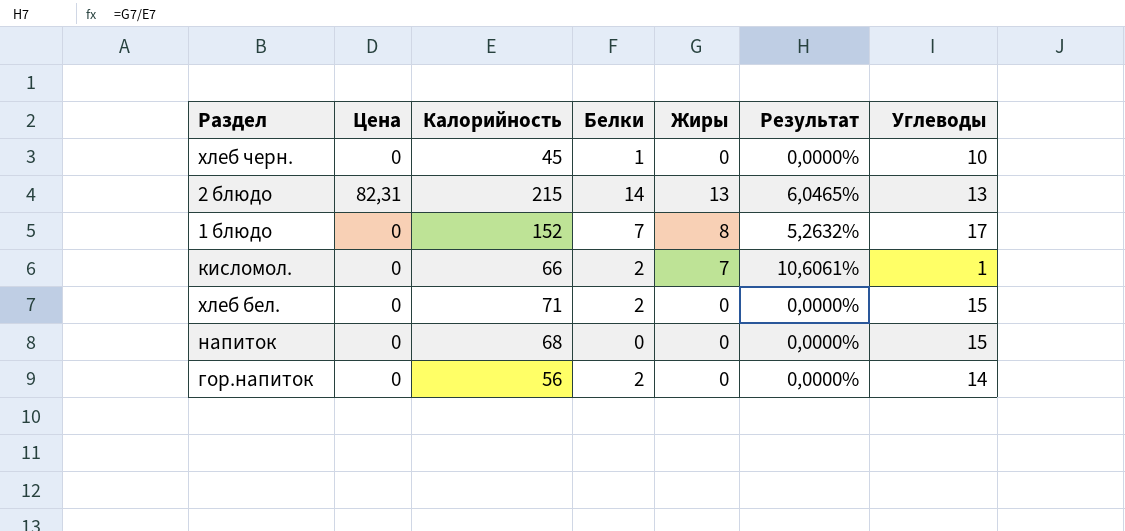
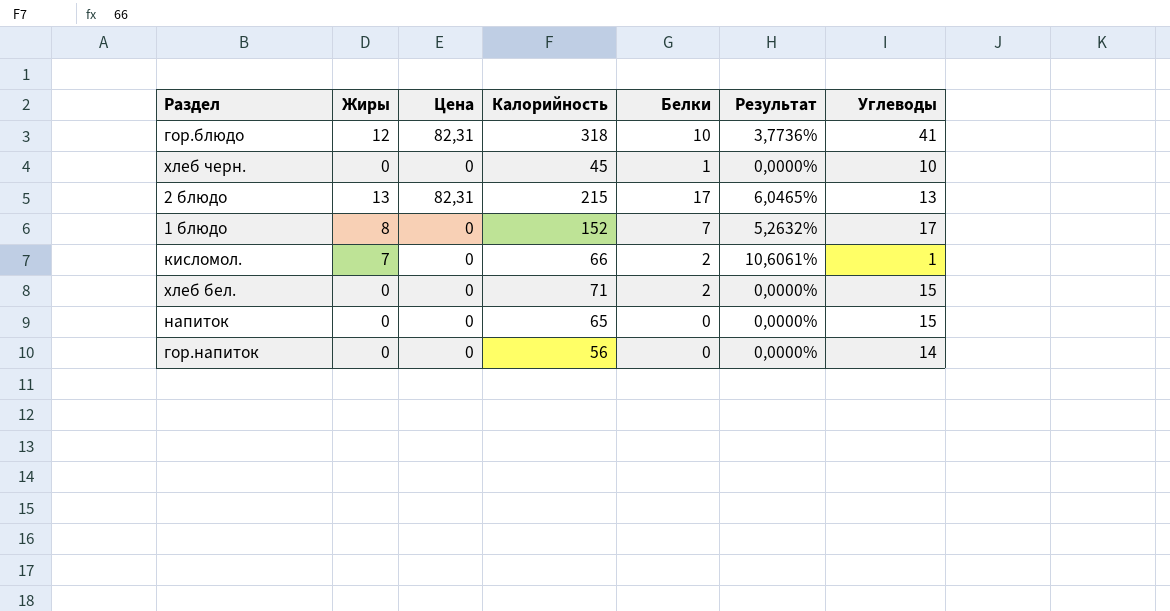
column Жиры | position: 5 -> 2
row гор.блюдо: none -> 12 | 82,31 | 318 | 10 | 3,7736% | 41
2 блюдо | Белки: 14 -> 17
напиток | Калорийность: 68 -> 65
гор.напиток | Белки: 2 -> 0

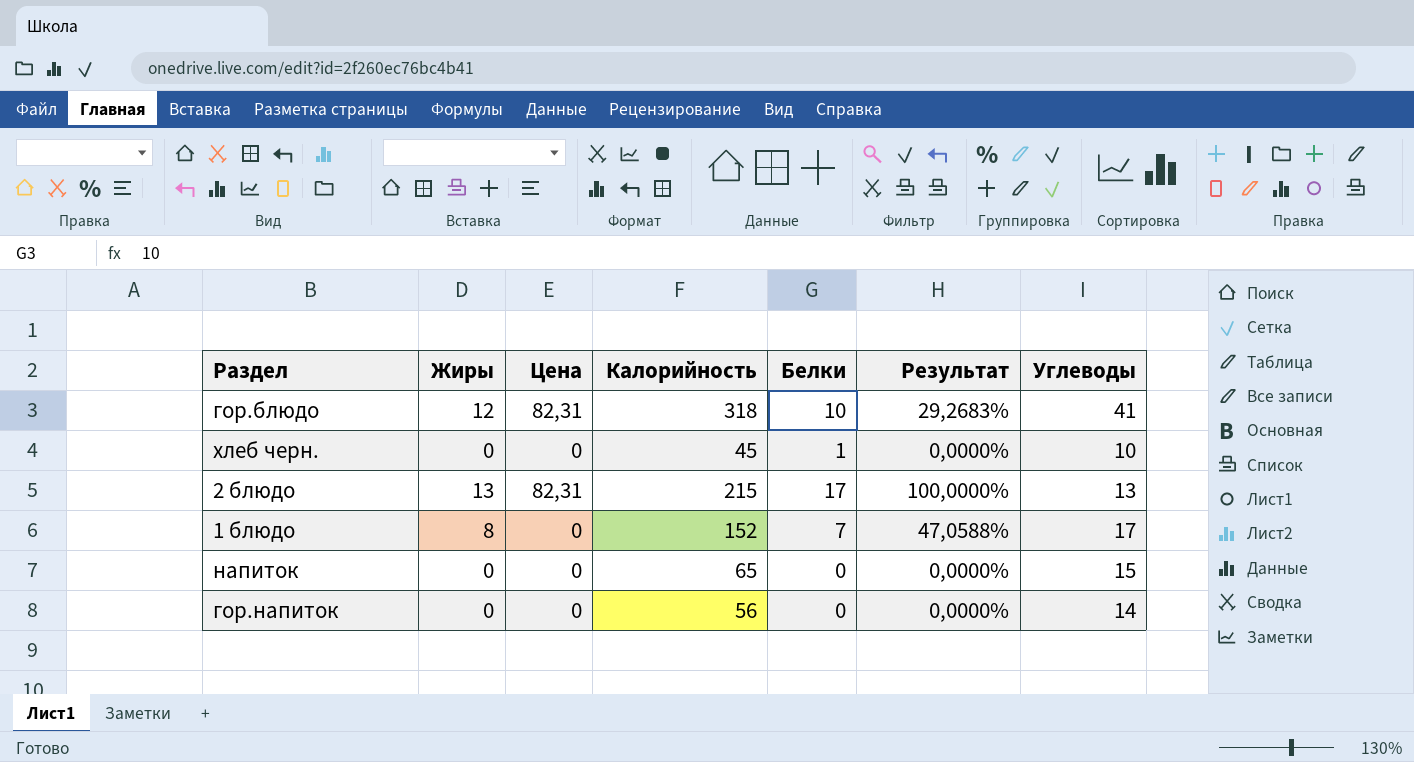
column Результат | formula: [Жиры] / [Калорийность] -> [Жиры] / [Углеводы]
row кисломол.: 7 | 0 | 66 | 2 | 10,6061% | 1 -> none
row хлеб бел.: 0 | 0 | 71 | 2 | 0,0000% | 15 -> none

